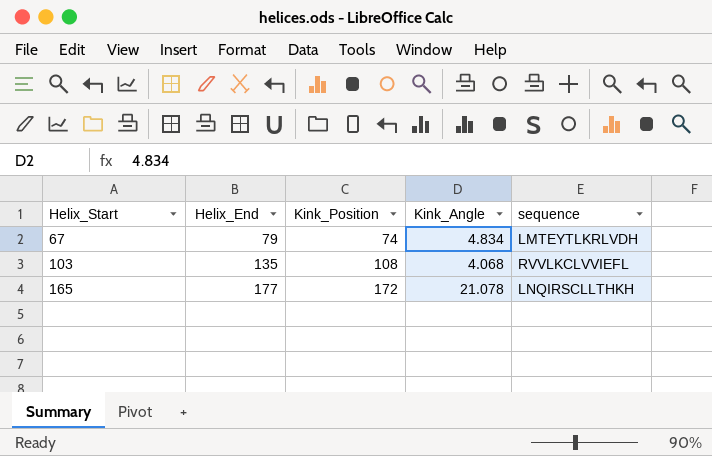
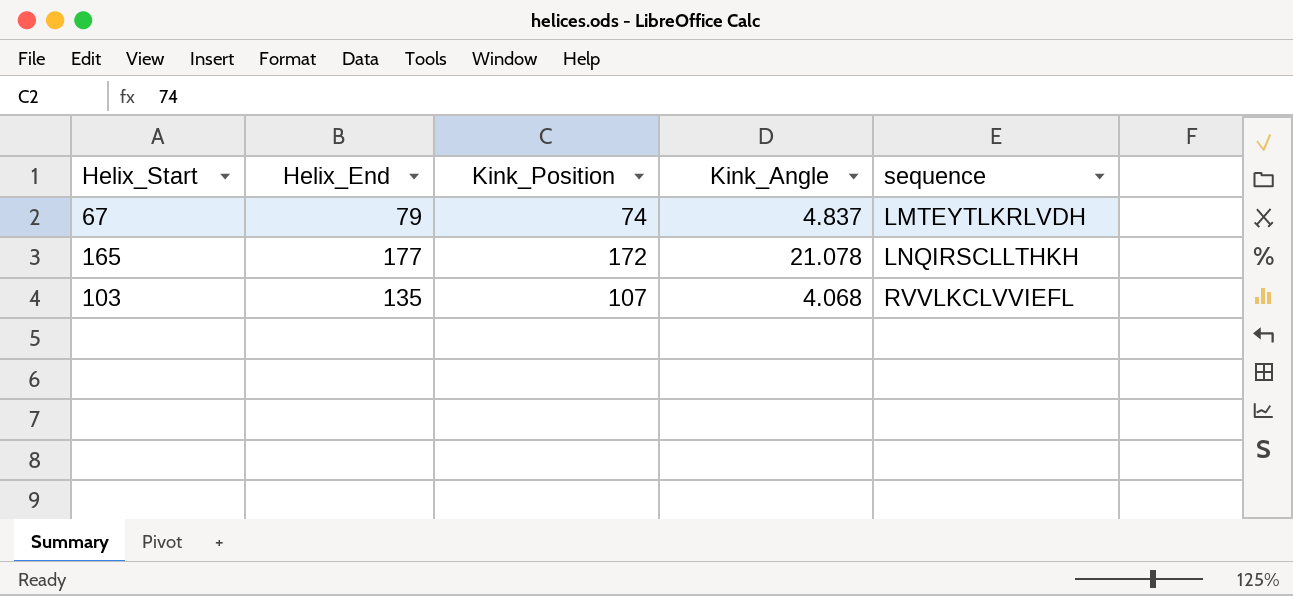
row order: Helix_Start ascending -> sequence ascending
67 | Kink_Angle: 4.834 -> 4.837
103 | Kink_Position: 108 -> 107

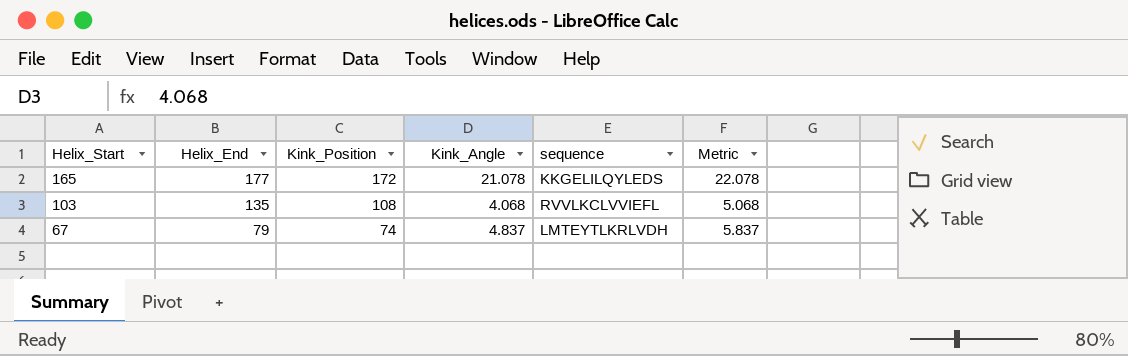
row order: sequence ascending -> Helix_Start descending
column Metric | formula: none -> [Kink_Angle] + 1
165 | sequence: LNQIRSCLLTHKH -> KKGELILQYLEDS
103 | Kink_Position: 107 -> 108

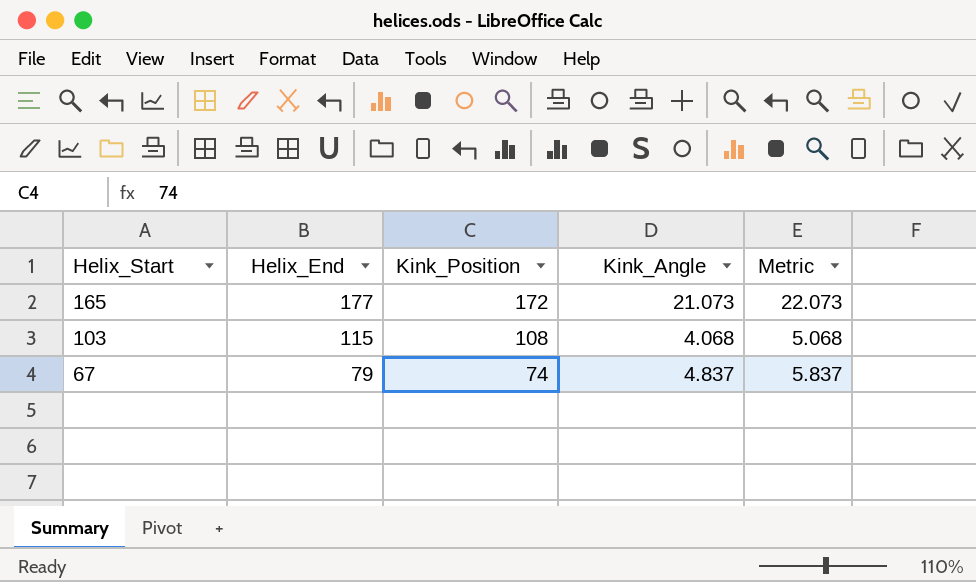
column sequence | position: 5 -> none
165 | Kink_Angle: 21.078 -> 21.073
165 | Metric: 22.078 -> 22.073
103 | Helix_End: 135 -> 115

